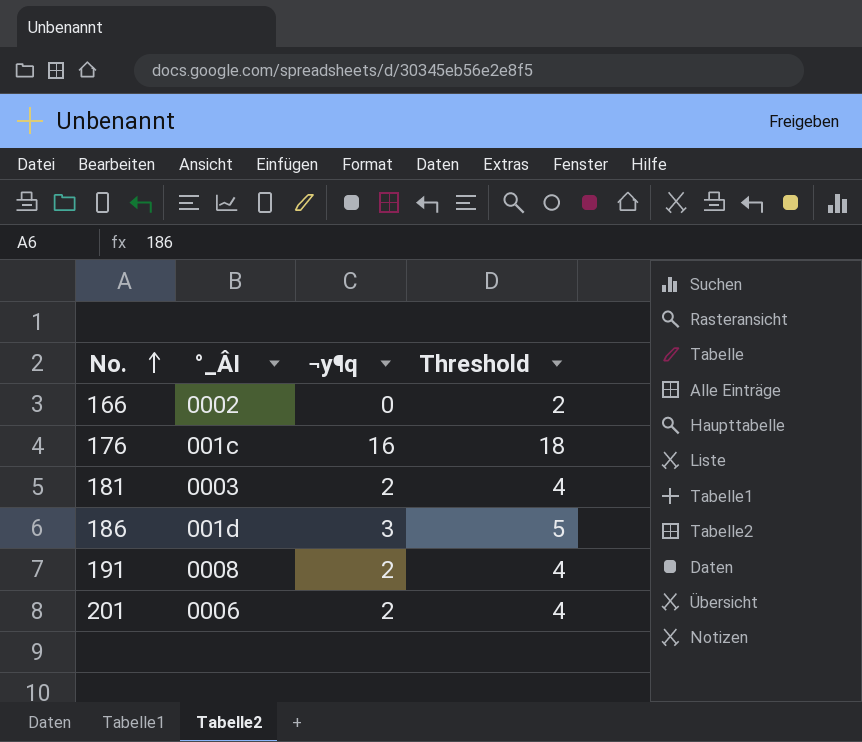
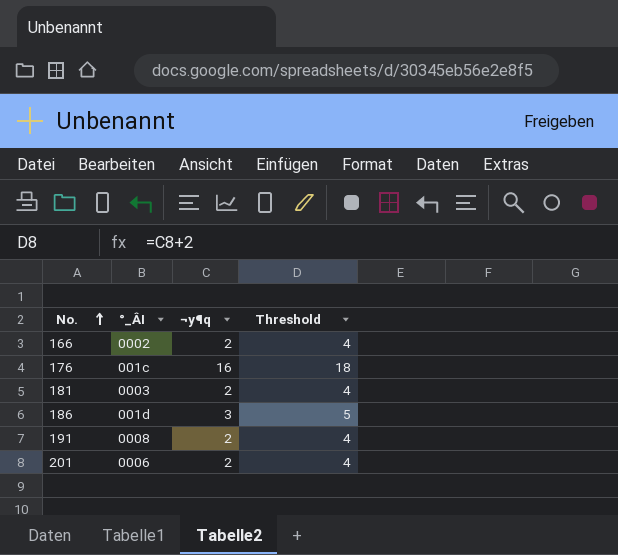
166 | ¬y¶q: 0 -> 2
166 | Threshold: 2 -> 4

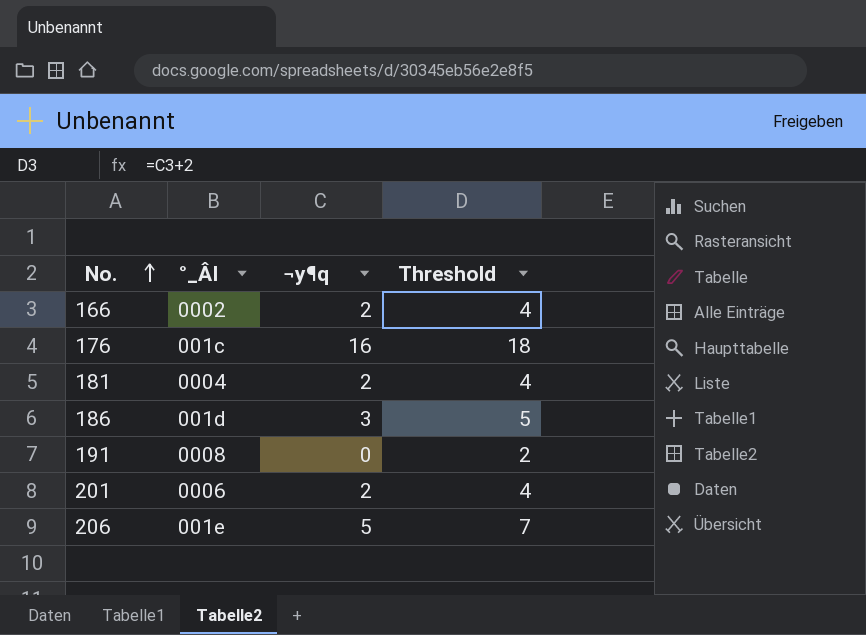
181 | °_ÂI: 0003 -> 0004
191 | ¬y¶q: 2 -> 0
191 | Threshold: 4 -> 2
row 206: none -> 001e | 5 | 7

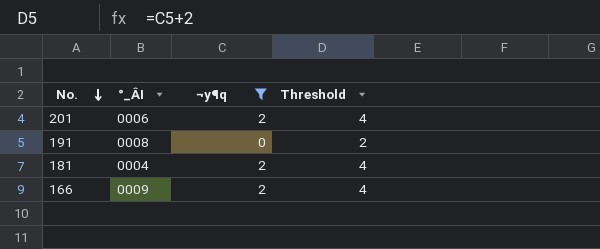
filter: none -> ¬y¶q <= 2
row order: No. ascending -> No. descending
166 | °_ÂI: 0002 -> 0009

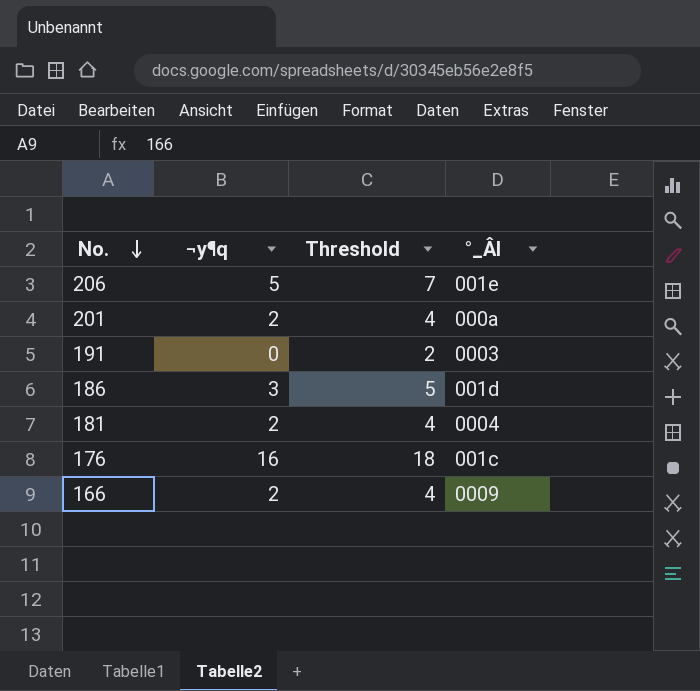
filter: ¬y¶q <= 2 -> none
column °_ÂI | position: 2 -> 4
201 | °_ÂI: 0006 -> 000a
191 | °_ÂI: 0008 -> 0003

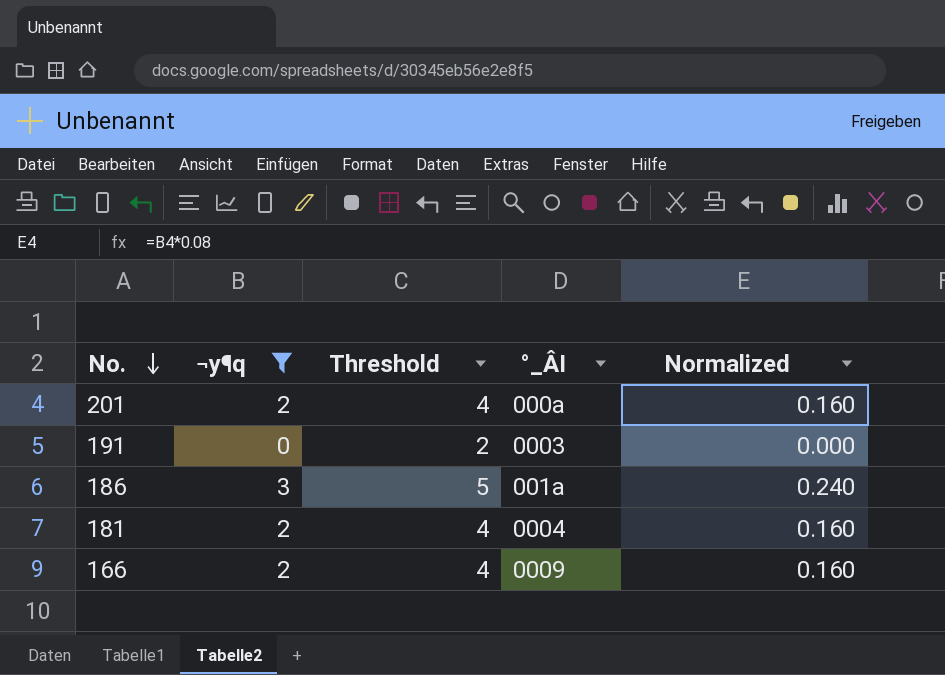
filter: none -> ¬y¶q <= 3
column Normalized | formula: none -> [¬y¶q] * 0.08
186 | °_ÂI: 001d -> 001a

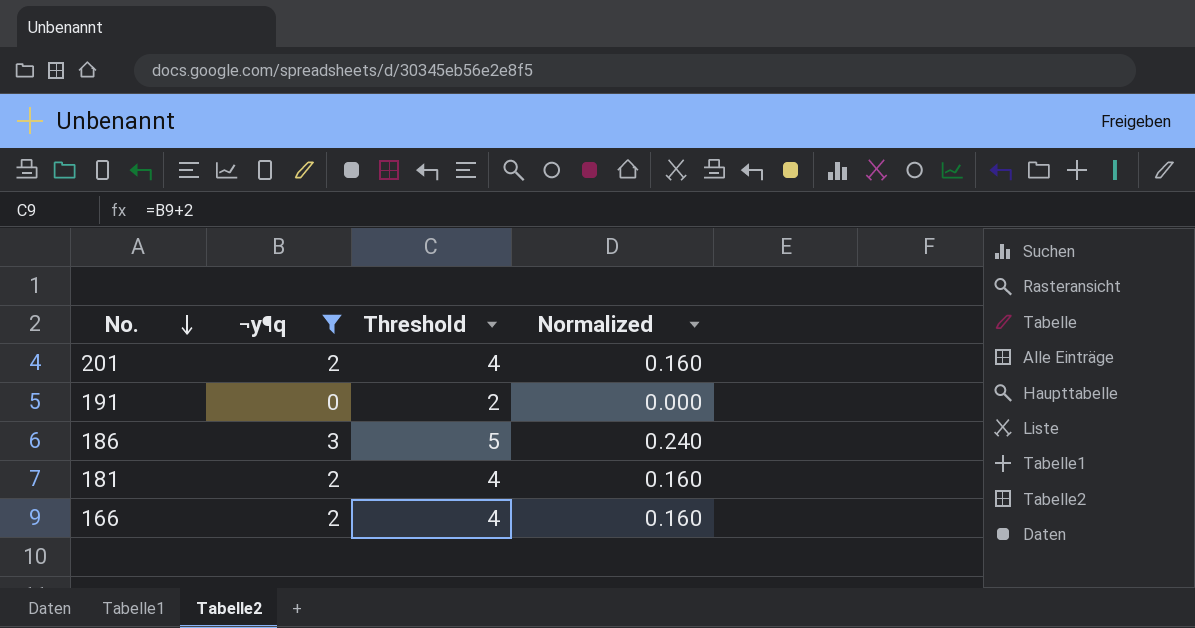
column °_ÂI | position: 4 -> none

